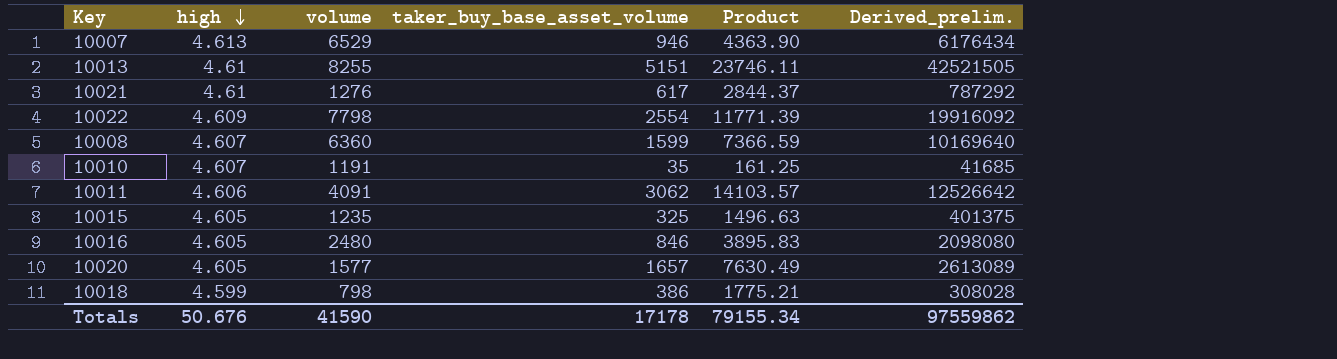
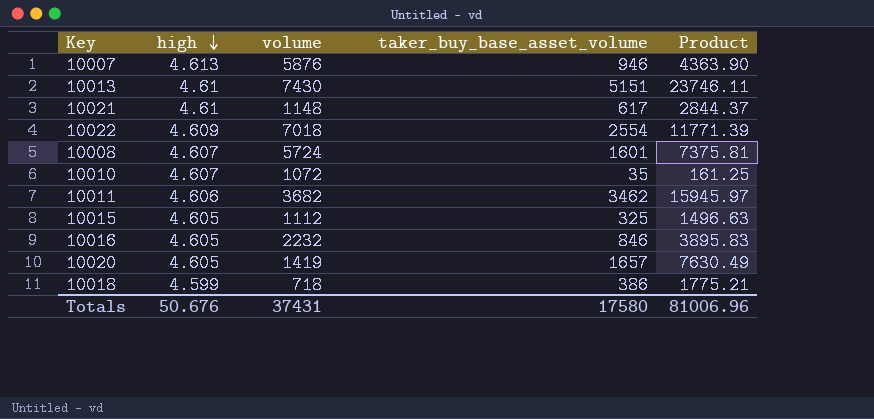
column Derived_prelim. | formula: [volume] * [taker_buy_base_asset_volume] -> none
10007 | volume: 6529 -> 5876
10013 | volume: 8255 -> 7430
10021 | volume: 1276 -> 1148
10022 | volume: 7798 -> 7018
10008 | volume: 6360 -> 5724
10008 | taker_buy_base_asset_volume: 1599 -> 1601
10008 | Product: 7366.59 -> 7375.81
10010 | volume: 1191 -> 1072
10011 | volume: 4091 -> 3682
10011 | taker_buy_base_asset_volume: 3062 -> 3462
10011 | Product: 14103.57 -> 15945.97
10015 | volume: 1235 -> 1112
10016 | volume: 2480 -> 2232
10020 | volume: 1577 -> 1419
10018 | volume: 798 -> 718
Totals | volume: 41590 -> 37431
Totals | taker_buy_base_asset_volume: 17178 -> 17580
Totals | Product: 79155.34 -> 81006.96

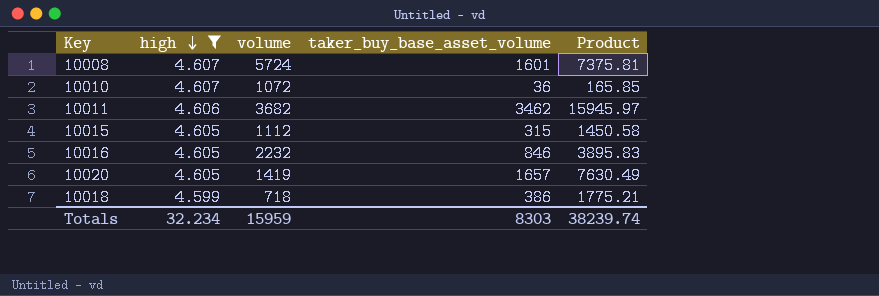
filter: none -> high <= 4.607
10010 | taker_buy_base_asset_volume: 35 -> 36
10010 | Product: 161.25 -> 165.85
10015 | taker_buy_base_asset_volume: 325 -> 315
10015 | Product: 1496.63 -> 1450.58
Totals | high: 50.676 -> 32.234
Totals | volume: 37431 -> 15959
Totals | taker_buy_base_asset_volume: 17580 -> 8303
Totals | Product: 81006.96 -> 38239.74

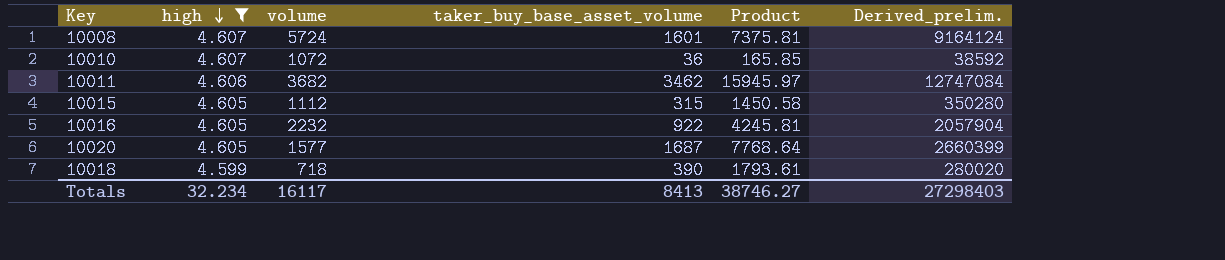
column Derived_prelim. | formula: none -> [volume] * [taker_buy_base_asset_volume]
10016 | taker_buy_base_asset_volume: 846 -> 922
10016 | Product: 3895.83 -> 4245.81
10020 | volume: 1419 -> 1577
10020 | taker_buy_base_asset_volume: 1657 -> 1687
10020 | Product: 7630.49 -> 7768.64
10018 | taker_buy_base_asset_volume: 386 -> 390
10018 | Product: 1775.21 -> 1793.61
Totals | volume: 15959 -> 16117
Totals | taker_buy_base_asset_volume: 8303 -> 8413
Totals | Product: 38239.74 -> 38746.27

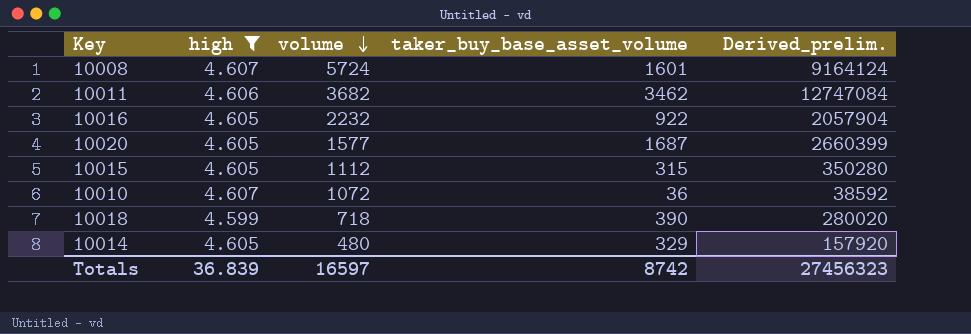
row order: high descending -> volume descending
column Product | formula: [high] * [taker_buy_base_asset_volume] -> none
row 10014: none -> 4.605 | 480 | 329 | 157920
Totals | high: 32.234 -> 36.839
Totals | volume: 16117 -> 16597
Totals | taker_buy_base_asset_volume: 8413 -> 8742
Totals | Derived_prelim.: 27298403 -> 27456323

